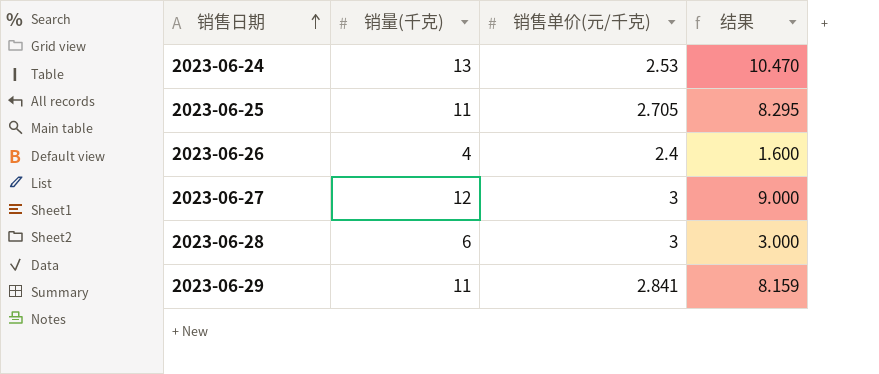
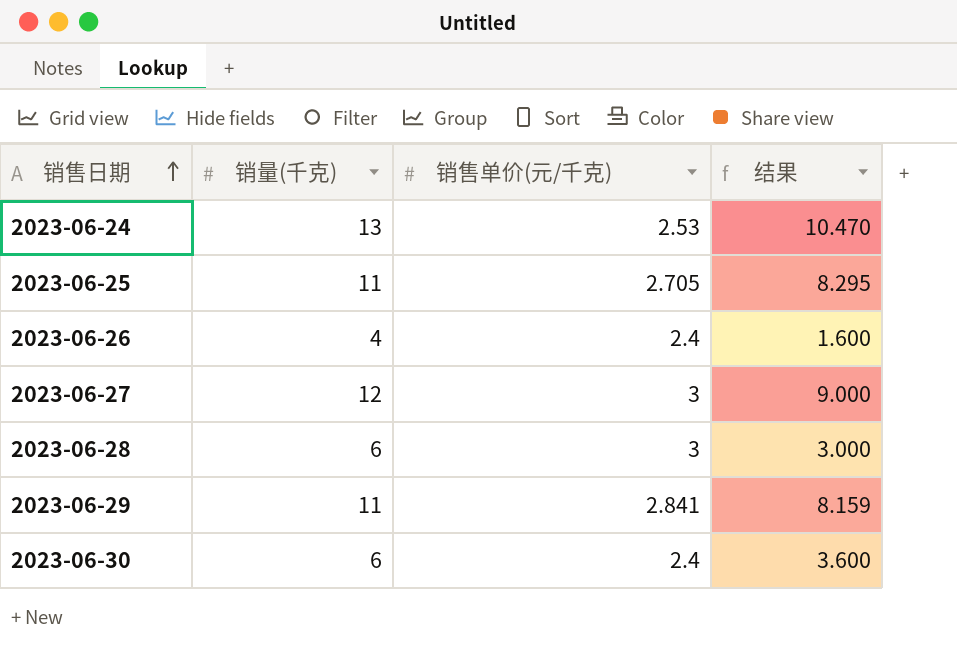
row 2023-06-30: none -> 6 | 2.4 | 3.600

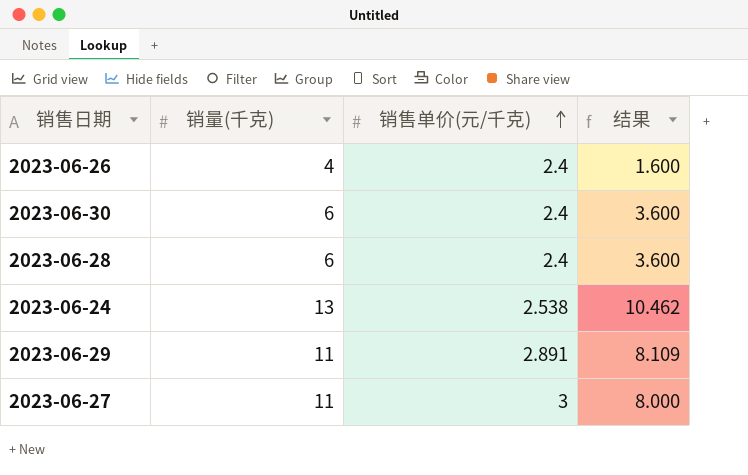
row order: 销售日期 ascending -> 销售单价(元/千克) ascending
row 2023-06-25: 11 | 2.705 | 8.295 -> none
2023-06-28 | 销售单价(元/千克): 3 -> 2.4
2023-06-28 | 结果: 3.000 -> 3.600
2023-06-24 | 销售单价(元/千克): 2.53 -> 2.538
2023-06-24 | 结果: 10.470 -> 10.462
2023-06-29 | 销售单价(元/千克): 2.841 -> 2.891
2023-06-29 | 结果: 8.159 -> 8.109
2023-06-27 | 销量(千克): 12 -> 11
2023-06-27 | 结果: 9.000 -> 8.000

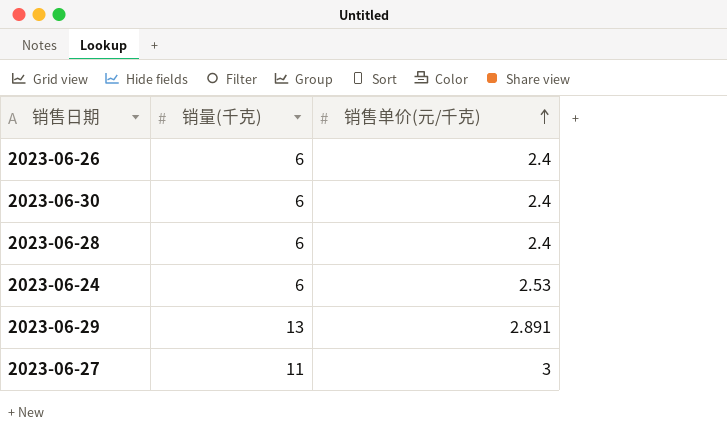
column 结果 | formula: [销量(千克)] - [销售单价(元/千克)] -> none
2023-06-26 | 销量(千克): 4 -> 6
2023-06-24 | 销量(千克): 13 -> 6
2023-06-24 | 销售单价(元/千克): 2.538 -> 2.53
2023-06-29 | 销量(千克): 11 -> 13

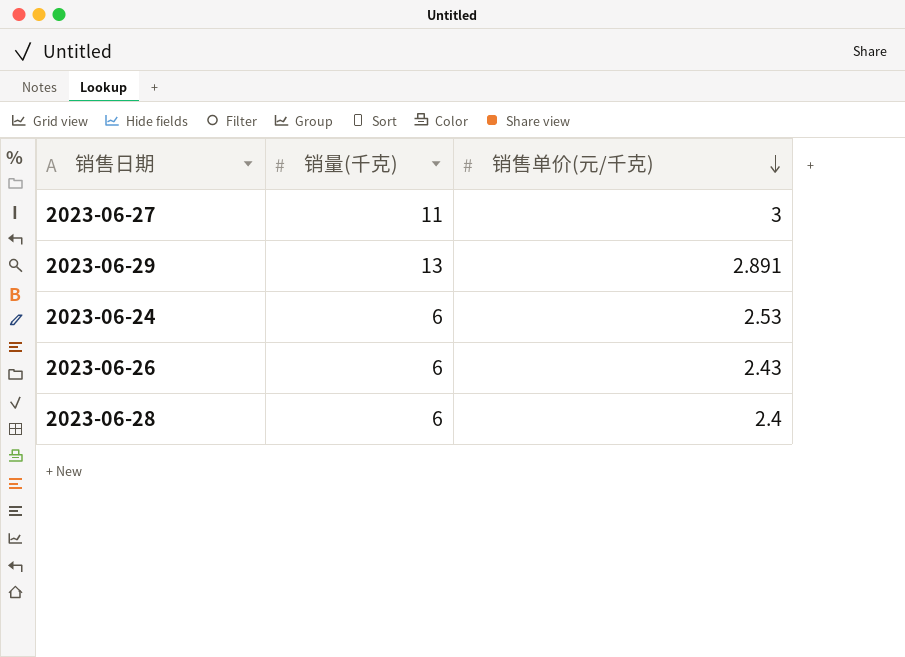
row order: 销售单价(元/千克) ascending -> 销售单价(元/千克) descending
row 2023-06-30: 6 | 2.4 -> none
2023-06-26 | 销售单价(元/千克): 2.4 -> 2.43

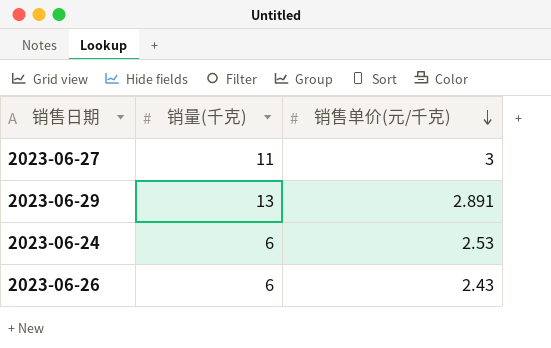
row 2023-06-28: 6 | 2.4 -> none

